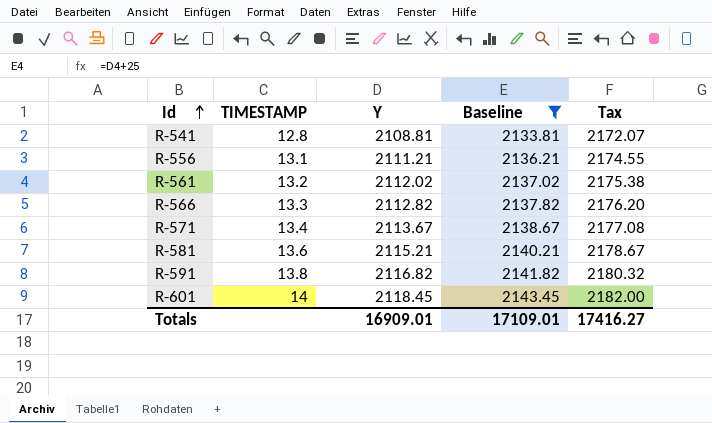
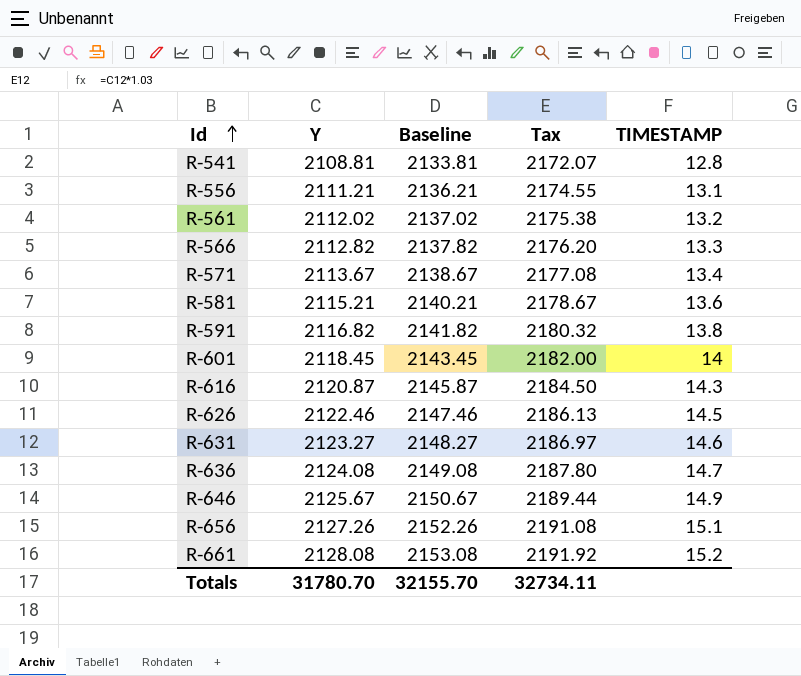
filter: Baseline <= 2143.45 -> none
column TIMESTAMP | position: 2 -> 5
Totals | Y: 16909.01 -> 31780.70
Totals | Baseline: 17109.01 -> 32155.70
Totals | Tax: 17416.27 -> 32734.11

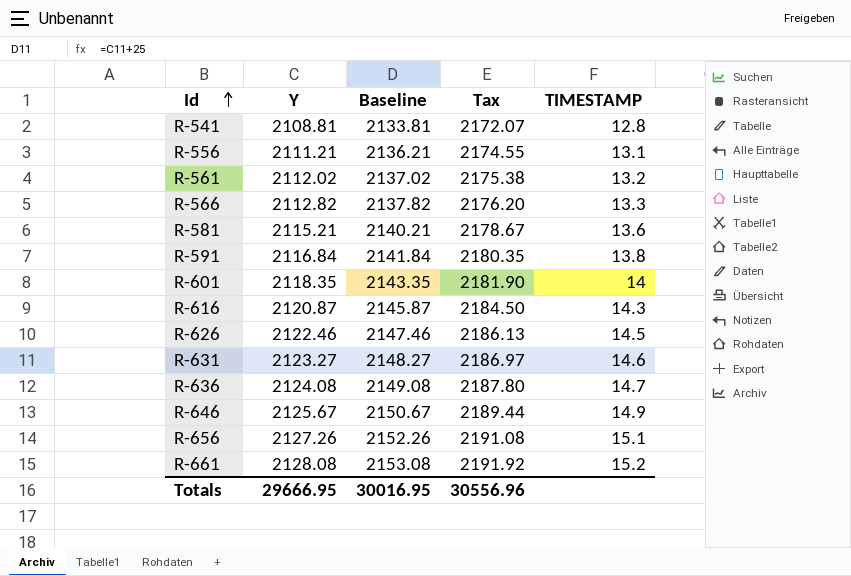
row R-571: 2113.67 | 2138.67 | 2177.08 | 13.4 -> none
R-591 | Y: 2116.82 -> 2116.84
R-591 | Baseline: 2141.82 -> 2141.84
R-591 | Tax: 2180.32 -> 2180.35
R-601 | Y: 2118.45 -> 2118.35
R-601 | Baseline: 2143.45 -> 2143.35
R-601 | Tax: 2182.00 -> 2181.90
Totals | Y: 31780.70 -> 29666.95
Totals | Baseline: 32155.70 -> 30016.95
Totals | Tax: 32734.11 -> 30556.96

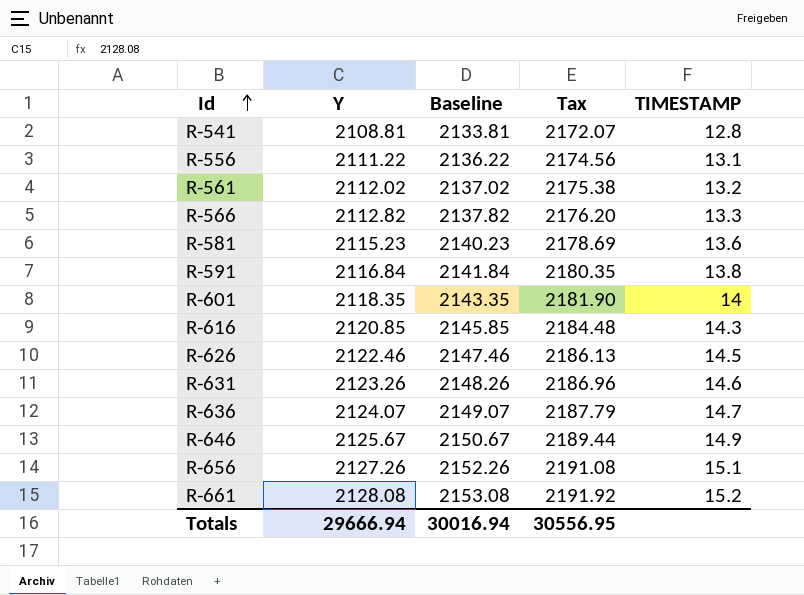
R-556 | Y: 2111.21 -> 2111.22
R-556 | Baseline: 2136.21 -> 2136.22
R-556 | Tax: 2174.55 -> 2174.56
R-581 | Y: 2115.21 -> 2115.23
R-581 | Baseline: 2140.21 -> 2140.23
R-581 | Tax: 2178.67 -> 2178.69
R-616 | Y: 2120.87 -> 2120.85
R-616 | Baseline: 2145.87 -> 2145.85
R-616 | Tax: 2184.50 -> 2184.48
R-631 | Y: 2123.27 -> 2123.26
R-631 | Baseline: 2148.27 -> 2148.26
R-631 | Tax: 2186.97 -> 2186.96
R-636 | Y: 2124.08 -> 2124.07
R-636 | Baseline: 2149.08 -> 2149.07
R-636 | Tax: 2187.80 -> 2187.79
Totals | Y: 29666.95 -> 29666.94
Totals | Baseline: 30016.95 -> 30016.94
Totals | Tax: 30556.96 -> 30556.95

